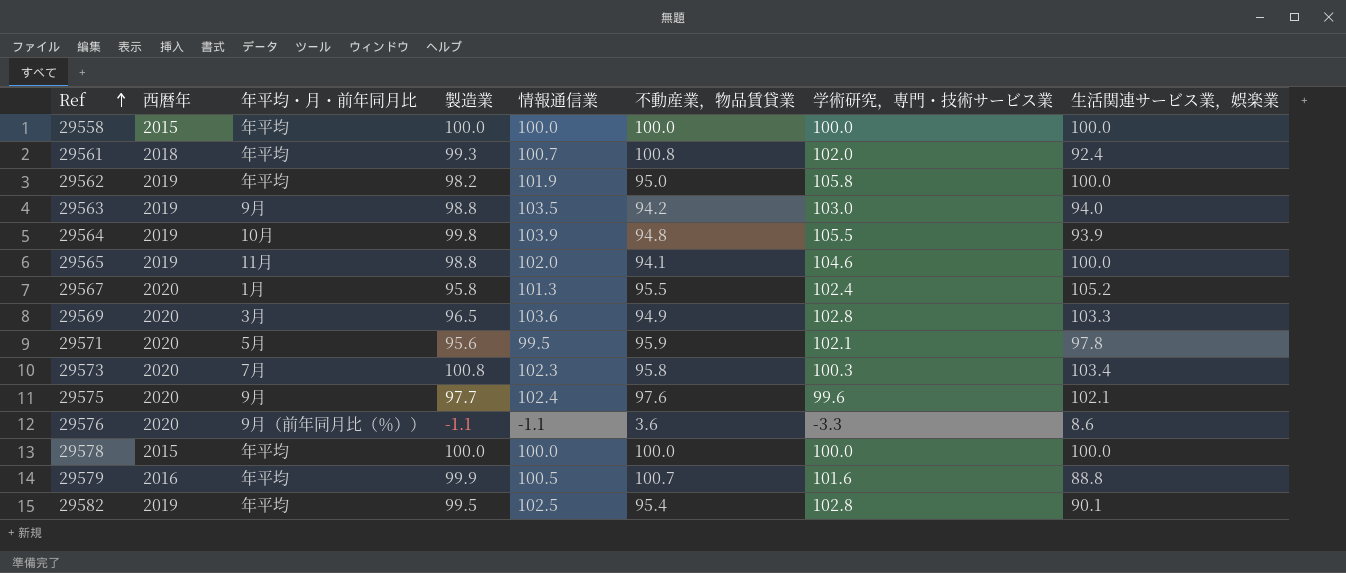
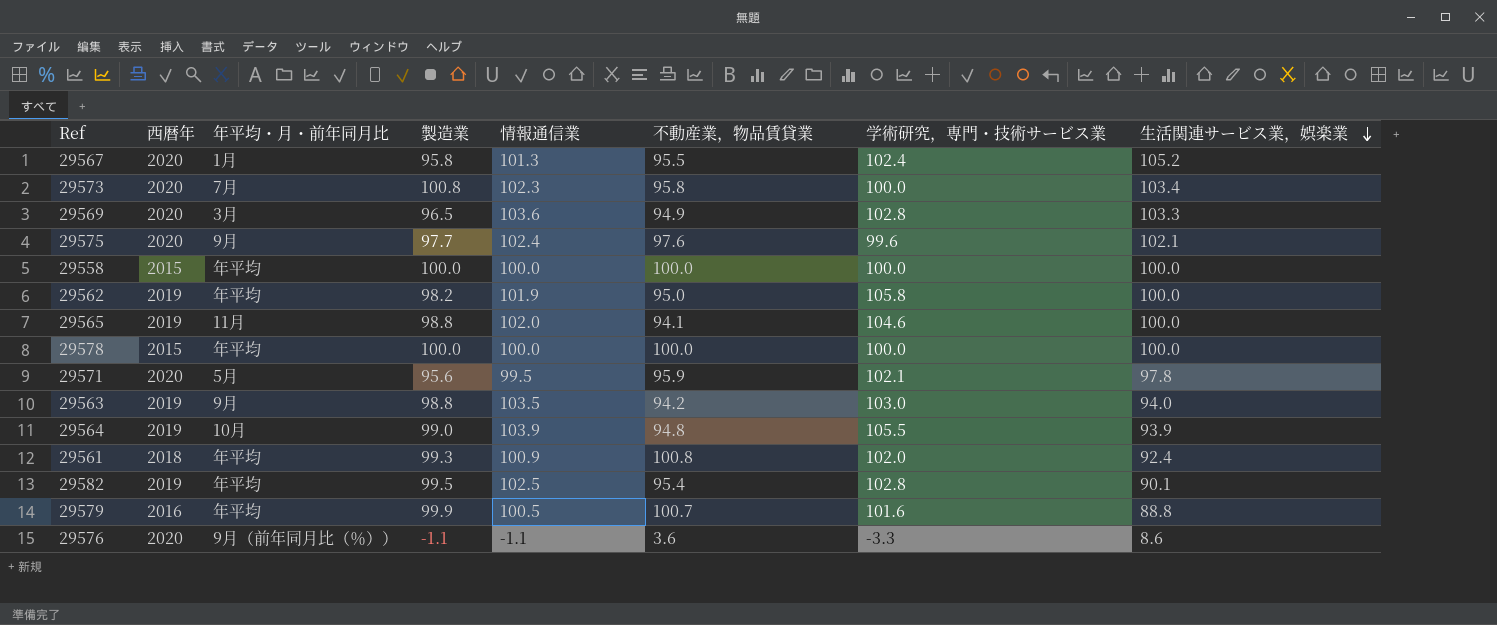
row order: Ref ascending -> 生活関連サービス業，娯楽業 descending
29573 | 学術研究，専門・技術サービス業: 100.3 -> 100.0
29564 | 製造業: 99.8 -> 99.0
29561 | 情報通信業: 100.7 -> 100.9

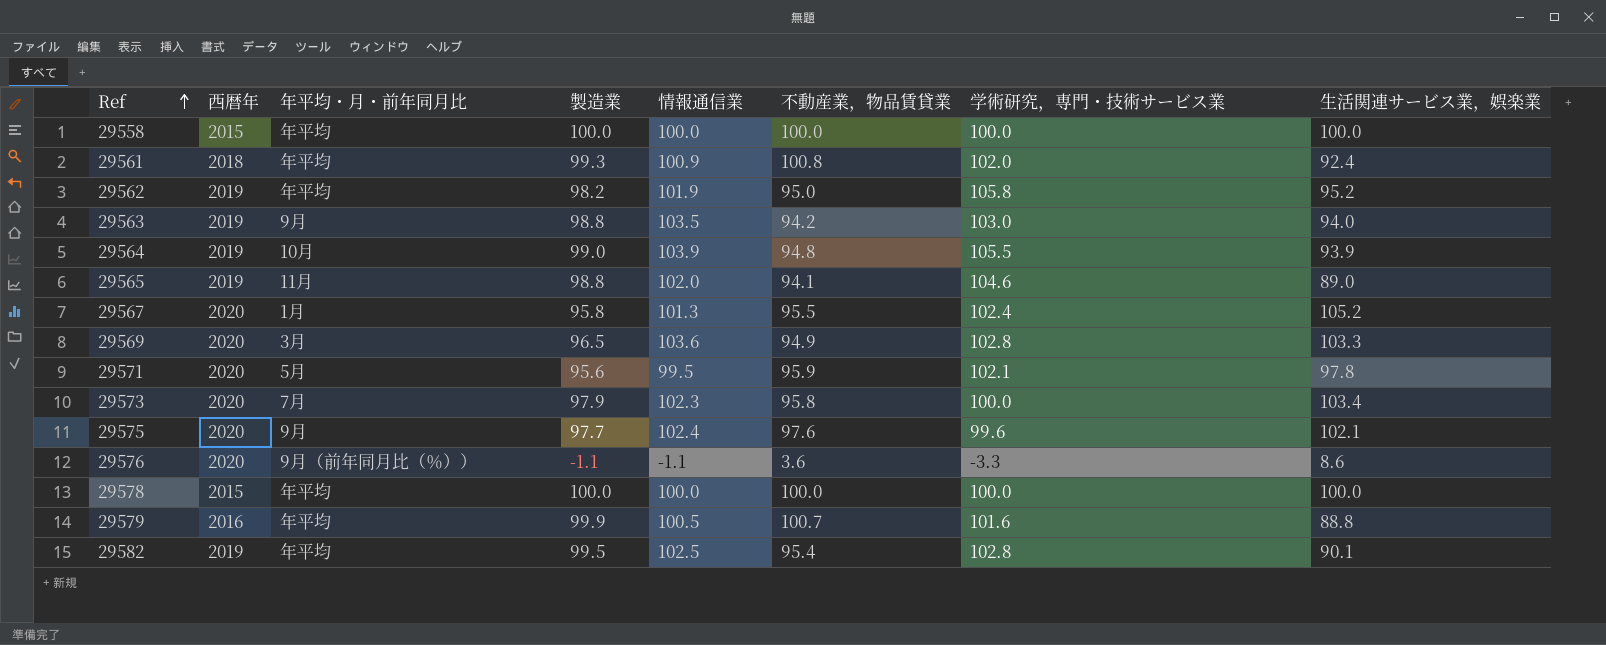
row order: 生活関連サービス業，娯楽業 descending -> Ref ascending
29562 | 生活関連サービス業，娯楽業: 100.0 -> 95.2
29565 | 生活関連サービス業，娯楽業: 100.0 -> 89.0
29573 | 製造業: 100.8 -> 97.9

